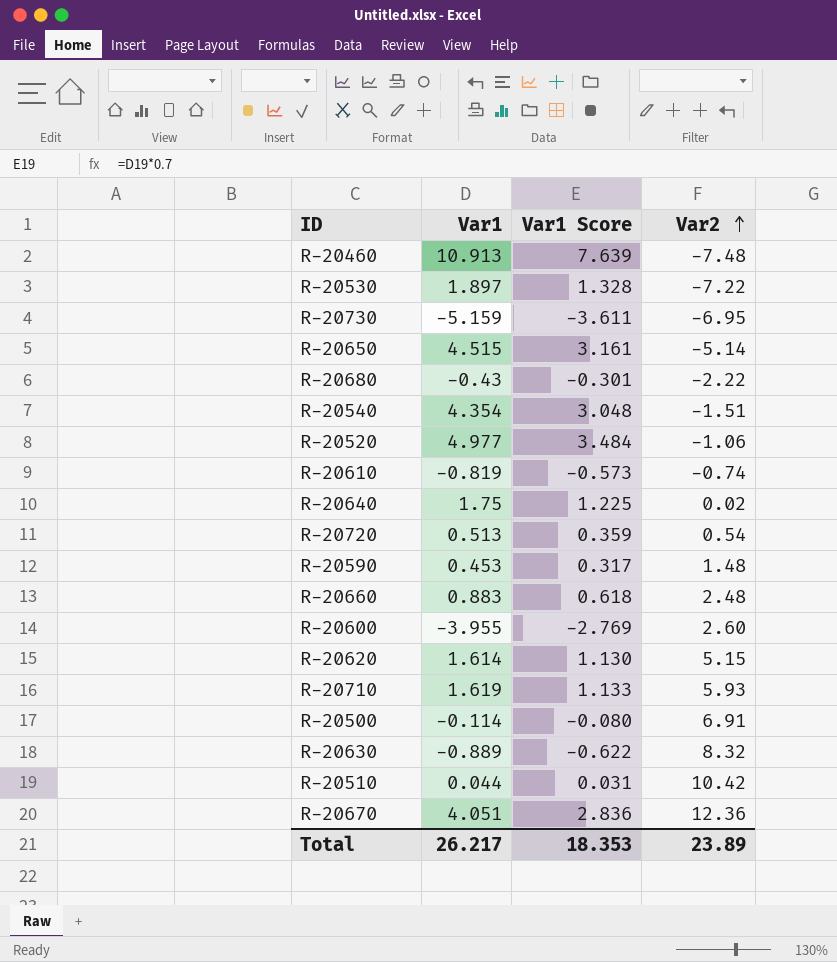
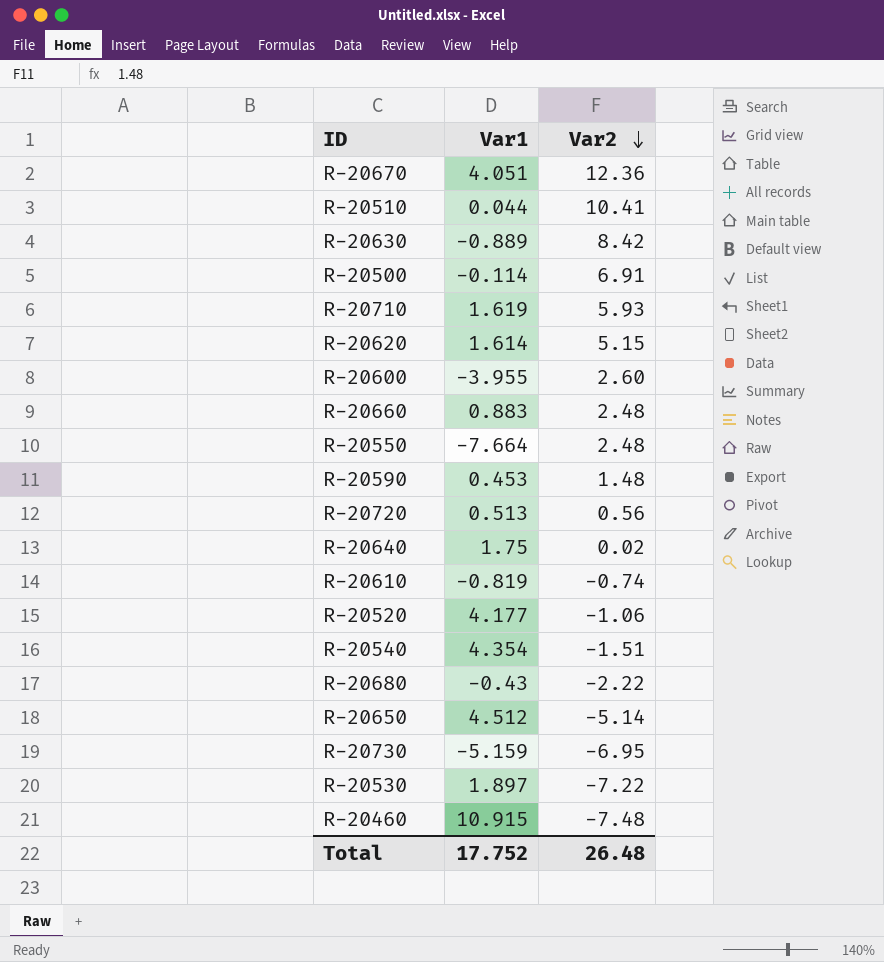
row order: Var2 ascending -> Var2 descending
column Var1 Score | formula: [Var1] * 0.7 -> none
R-20510 | Var2: 10.42 -> 10.41
R-20630 | Var2: 8.32 -> 8.42
row R-20550: none -> -7.664 | 2.48
R-20720 | Var2: 0.54 -> 0.56
R-20520 | Var1: 4.977 -> 4.177
R-20650 | Var1: 4.515 -> 4.512
R-20460 | Var1: 10.913 -> 10.915
Total | Var1: 26.217 -> 17.752
Total | Var2: 23.89 -> 26.48

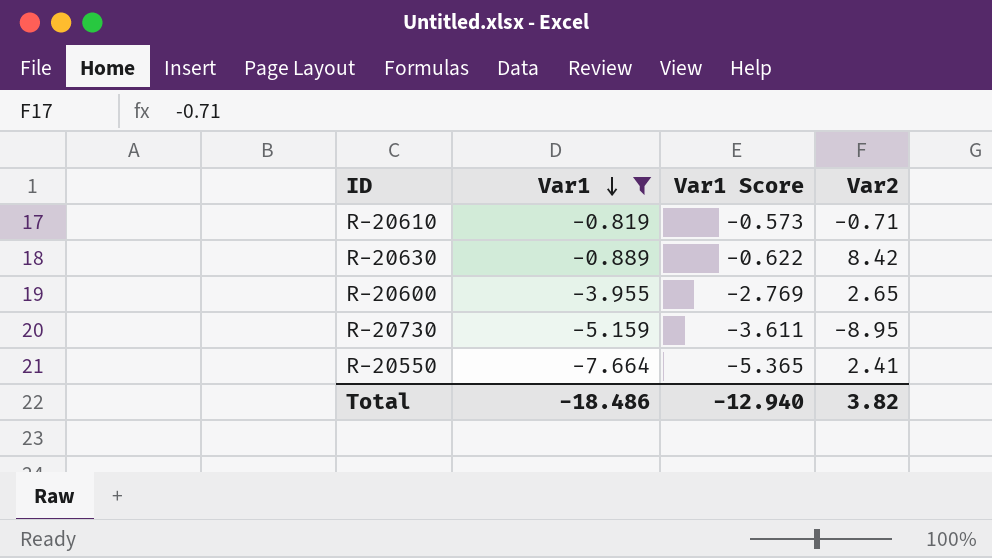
filter: none -> Var1 <= -0.819
row order: Var2 descending -> Var1 descending
column Var1 Score | formula: none -> [Var1] * 0.7
R-20610 | Var2: -0.74 -> -0.71
R-20600 | Var2: 2.60 -> 2.65
R-20730 | Var2: -6.95 -> -8.95
R-20550 | Var2: 2.48 -> 2.41
Total | Var1: 17.752 -> -18.486
Total | Var2: 26.48 -> 3.82

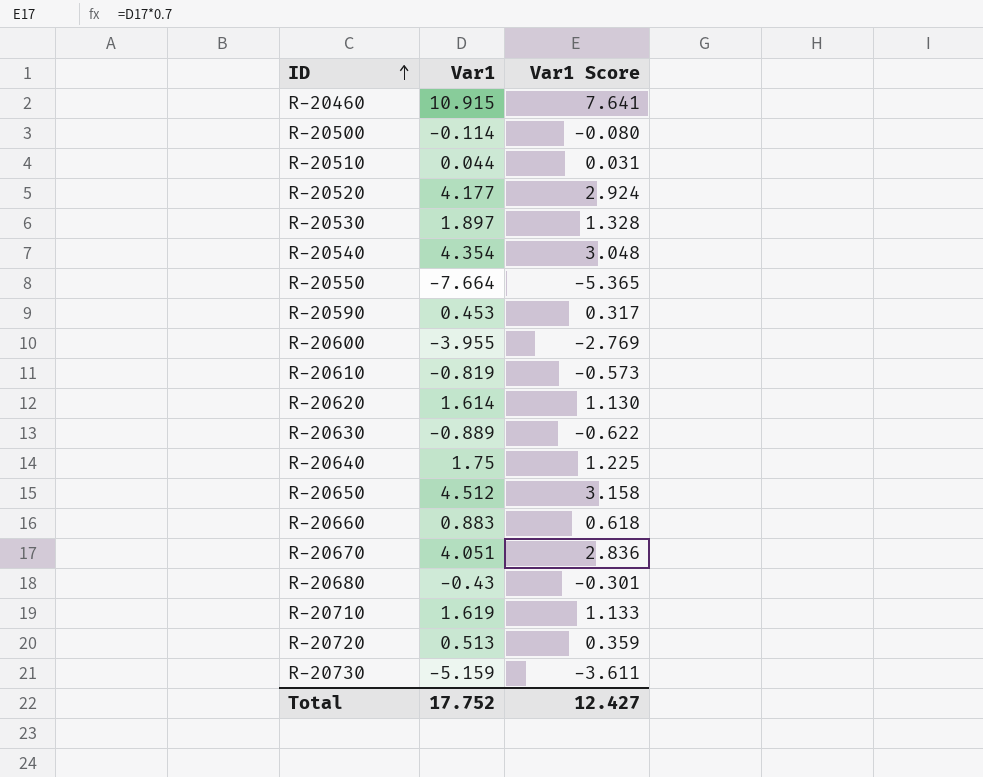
filter: Var1 <= -0.819 -> none
row order: Var1 descending -> ID ascending
column Var2 | position: 4 -> none
Total | Var1: -18.486 -> 17.752
Total | Var1 Score: -12.940 -> 12.427

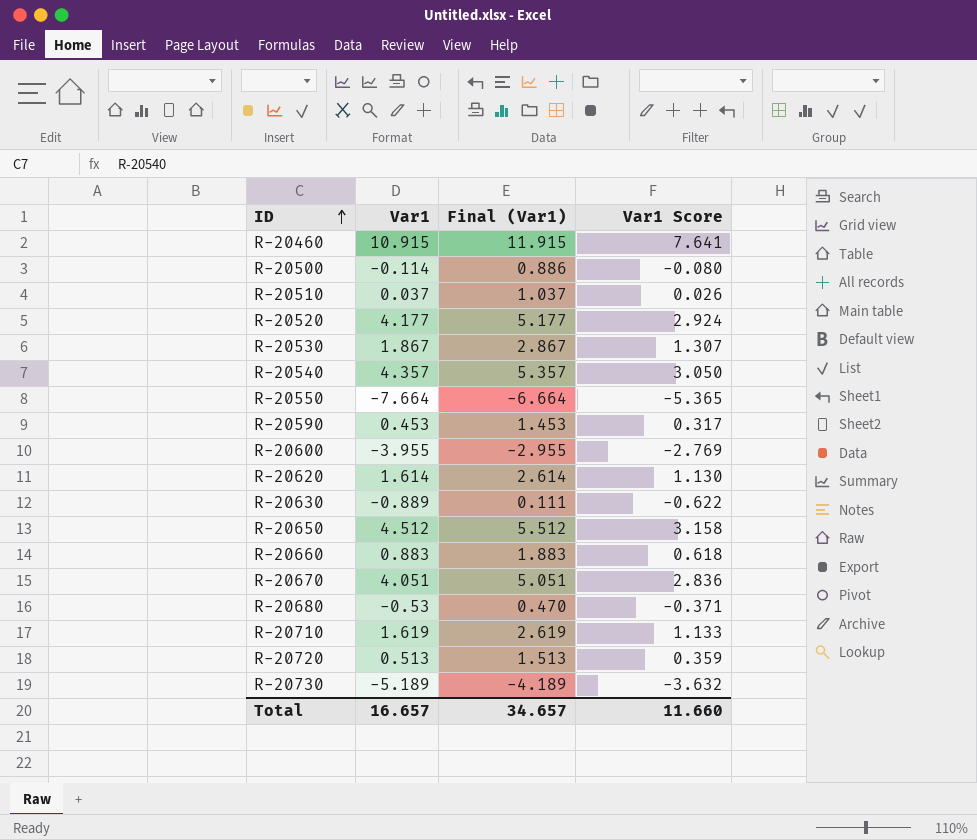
column Final (Var1) | formula: none -> [Var1] + 1
row R-20610: -0.819 | -0.573 -> none
row R-20640: 1.75 | 1.225 -> none
R-20510 | Var1: 0.044 -> 0.037
R-20510 | Var1 Score: 0.031 -> 0.026
R-20530 | Var1: 1.897 -> 1.867
R-20530 | Var1 Score: 1.328 -> 1.307
R-20540 | Var1: 4.354 -> 4.357
R-20540 | Var1 Score: 3.048 -> 3.050
R-20680 | Var1: -0.43 -> -0.53
R-20680 | Var1 Score: -0.301 -> -0.371
R-20730 | Var1: -5.159 -> -5.189
R-20730 | Var1 Score: -3.611 -> -3.632
Total | Var1: 17.752 -> 16.657
Total | Var1 Score: 12.427 -> 11.660

